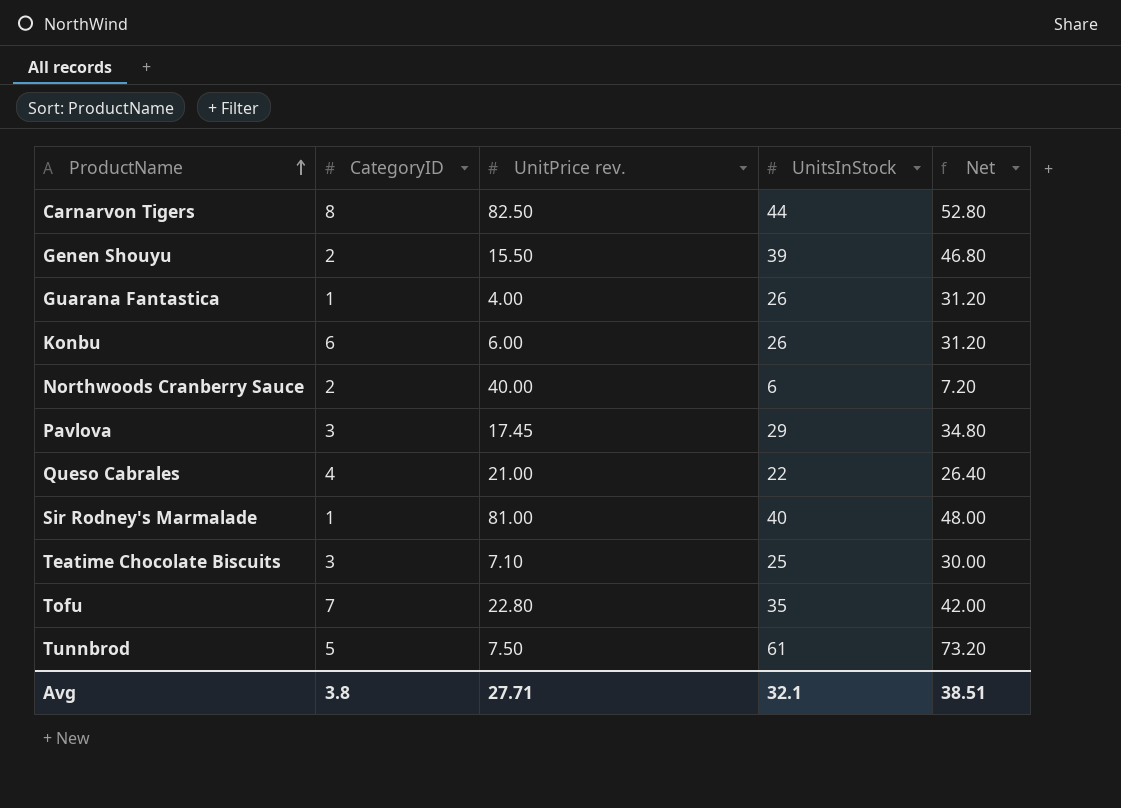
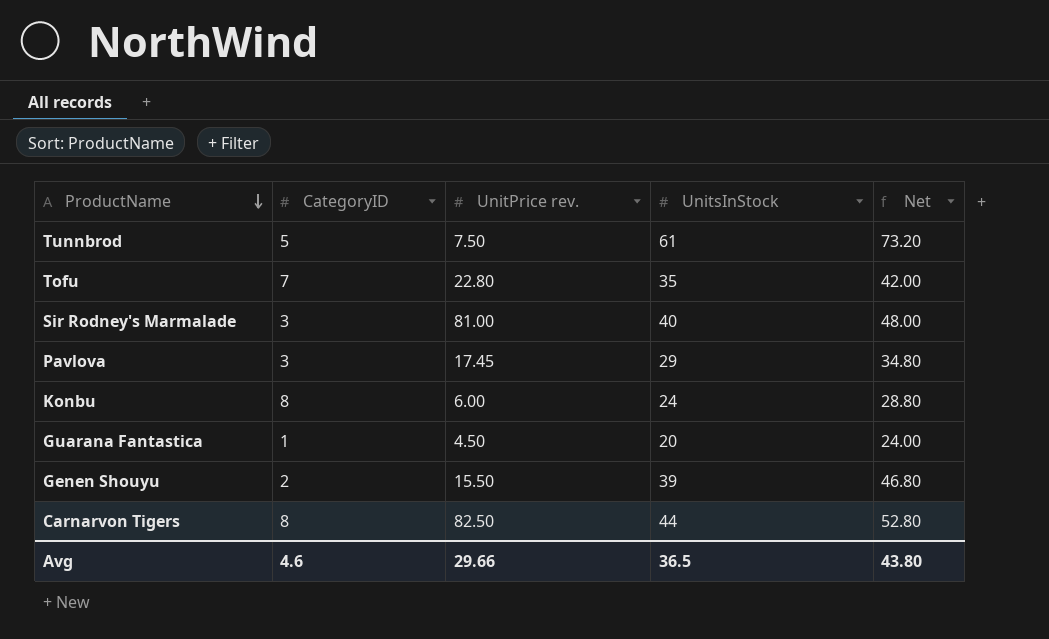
row order: ProductName ascending -> ProductName descending
row Northwoods Cranberry Sauce: 2 | 40.00 | 6 | 7.20 -> none
row Queso Cabrales: 4 | 21.00 | 22 | 26.40 -> none
row Teatime Chocolate Biscuits: 3 | 7.10 | 25 | 30.00 -> none
Sir Rodney's Marmalade | CategoryID: 1 -> 3
Konbu | CategoryID: 6 -> 8
Konbu | UnitsInStock: 26 -> 24
Konbu | Net: 31.20 -> 28.80
Guarana Fantastica | UnitPrice rev.: 4.00 -> 4.50
Guarana Fantastica | UnitsInStock: 26 -> 20
Guarana Fantastica | Net: 31.20 -> 24.00
Avg | CategoryID: 3.8 -> 4.6
Avg | UnitPrice rev.: 27.71 -> 29.66
Avg | UnitsInStock: 32.1 -> 36.5
Avg | Net: 38.51 -> 43.80

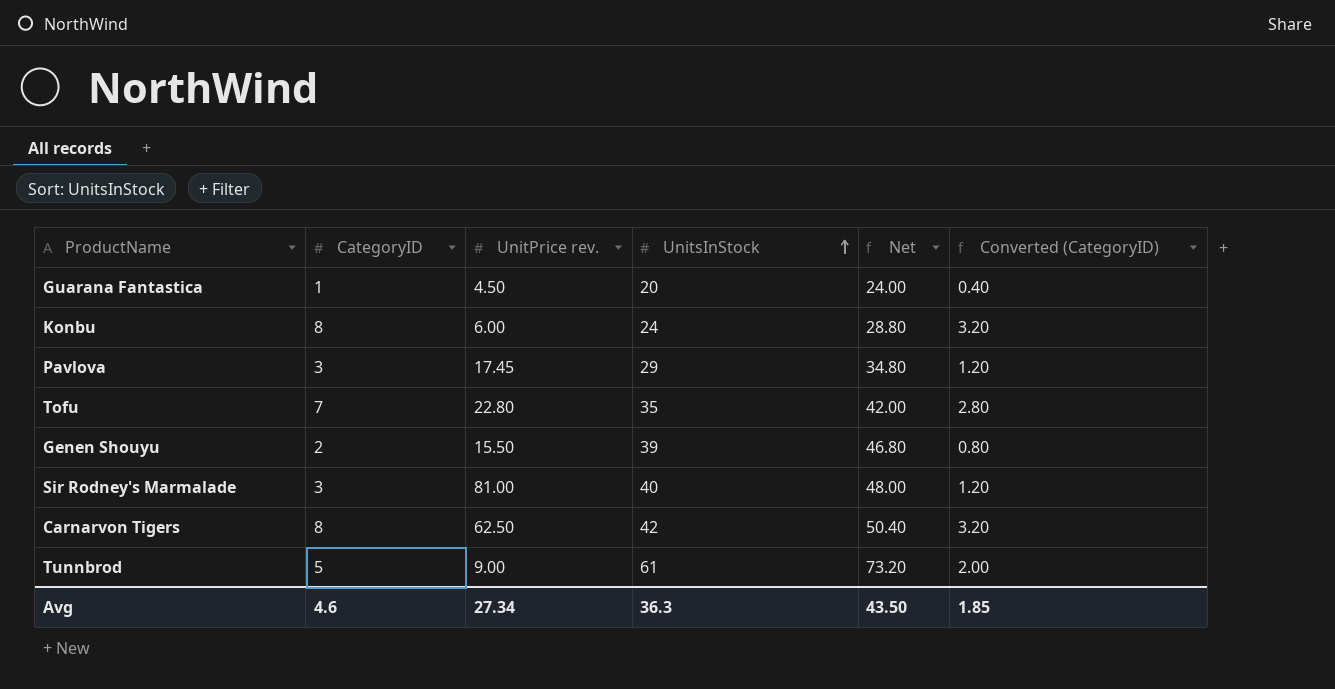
row order: ProductName descending -> UnitsInStock ascending
column Converted (CategoryID) | formula: none -> [CategoryID] * 0.4
Carnarvon Tigers | UnitPrice rev.: 82.50 -> 62.50
Carnarvon Tigers | UnitsInStock: 44 -> 42
Carnarvon Tigers | Net: 52.80 -> 50.40
Tunnbrod | UnitPrice rev.: 7.50 -> 9.00
Avg | UnitPrice rev.: 29.66 -> 27.34
Avg | UnitsInStock: 36.5 -> 36.3
Avg | Net: 43.80 -> 43.50

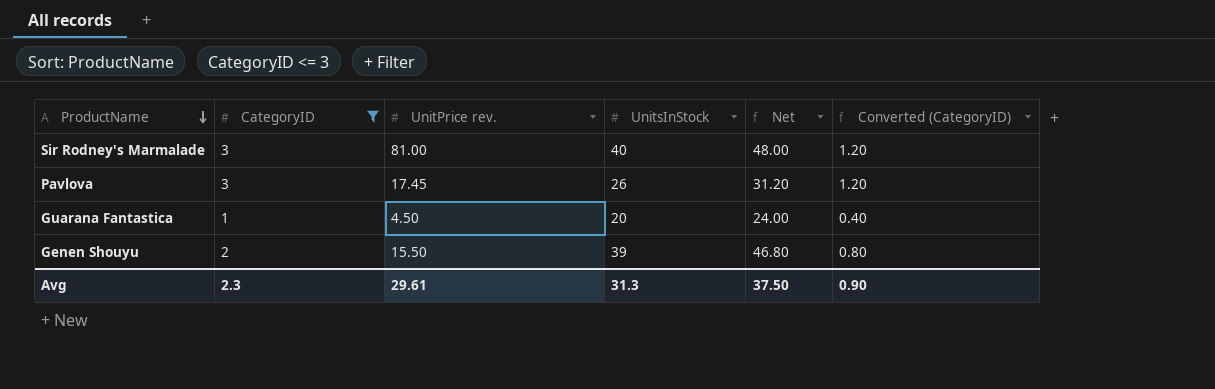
filter: none -> CategoryID <= 3
row order: UnitsInStock ascending -> ProductName descending
Pavlova | UnitsInStock: 29 -> 26
Pavlova | Net: 34.80 -> 31.20
Avg | CategoryID: 4.6 -> 2.3
Avg | UnitPrice rev.: 27.34 -> 29.61
Avg | UnitsInStock: 36.3 -> 31.3
Avg | Net: 43.50 -> 37.50
Avg | Converted (CategoryID): 1.85 -> 0.90

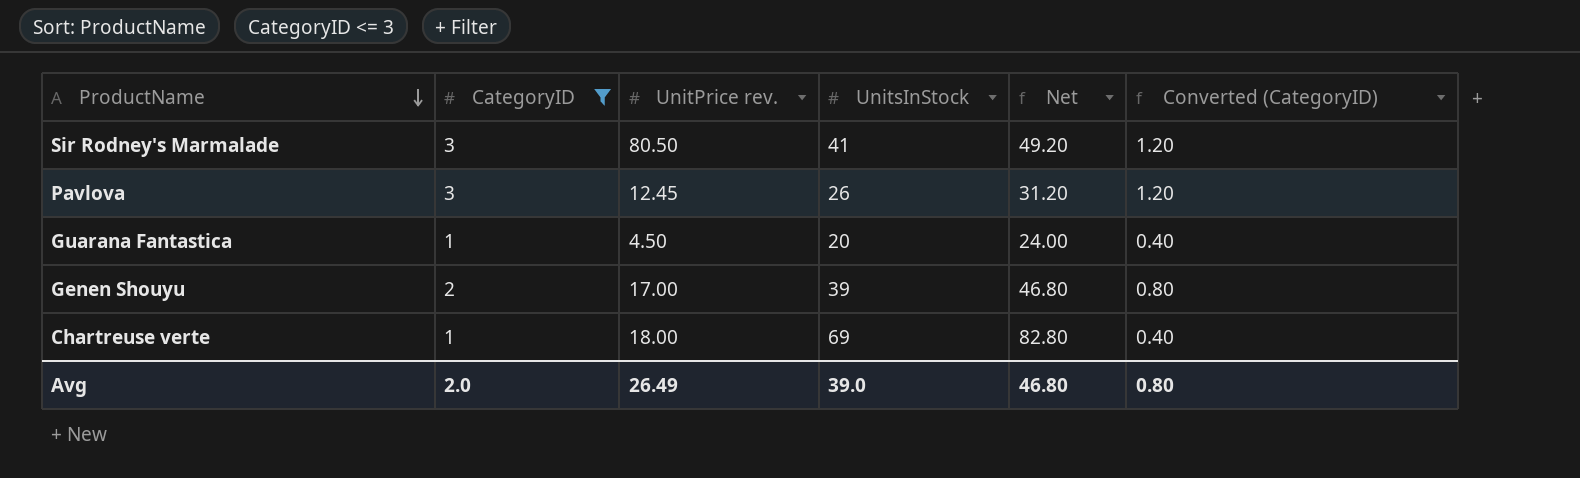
Sir Rodney's Marmalade | UnitPrice rev.: 81.00 -> 80.50
Sir Rodney's Marmalade | UnitsInStock: 40 -> 41
Sir Rodney's Marmalade | Net: 48.00 -> 49.20
Pavlova | UnitPrice rev.: 17.45 -> 12.45
Genen Shouyu | UnitPrice rev.: 15.50 -> 17.00
row Chartreuse verte: none -> 1 | 18.00 | 69 | 82.80 | 0.40
Avg | CategoryID: 2.3 -> 2.0
Avg | UnitPrice rev.: 29.61 -> 26.49
Avg | UnitsInStock: 31.3 -> 39.0
Avg | Net: 37.50 -> 46.80
Avg | Converted (CategoryID): 0.90 -> 0.80

